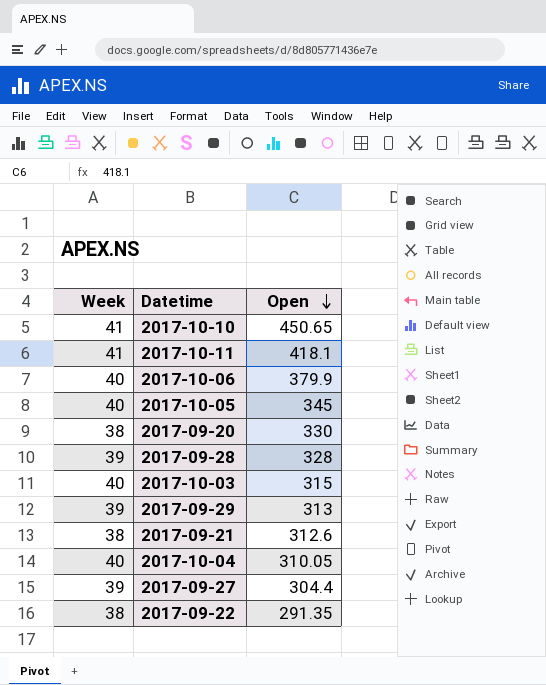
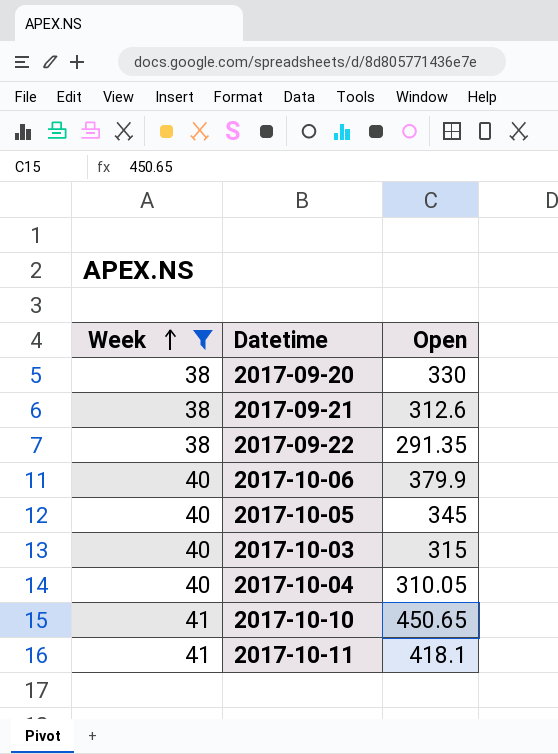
filter: none -> Week != 39
row order: Open descending -> Week ascending

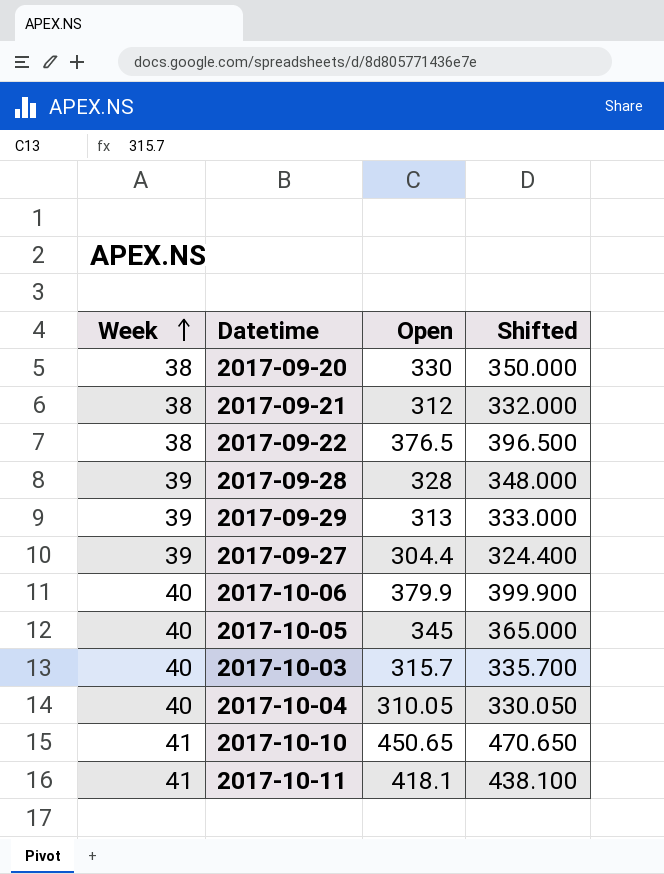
filter: Week != 39 -> none
column Shifted | formula: none -> [Open] + 20
2017-09-21 | Open: 312.6 -> 312
2017-09-22 | Open: 291.35 -> 376.5
2017-10-03 | Open: 315 -> 315.7

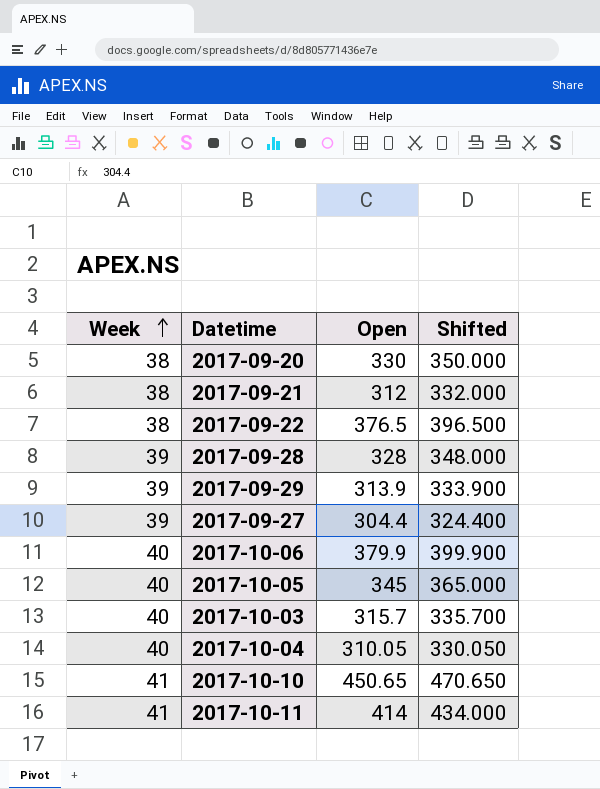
2017-09-29 | Open: 313 -> 313.9
2017-09-29 | Shifted: 333.000 -> 333.900
2017-10-11 | Open: 418.1 -> 414
2017-10-11 | Shifted: 438.100 -> 434.000

